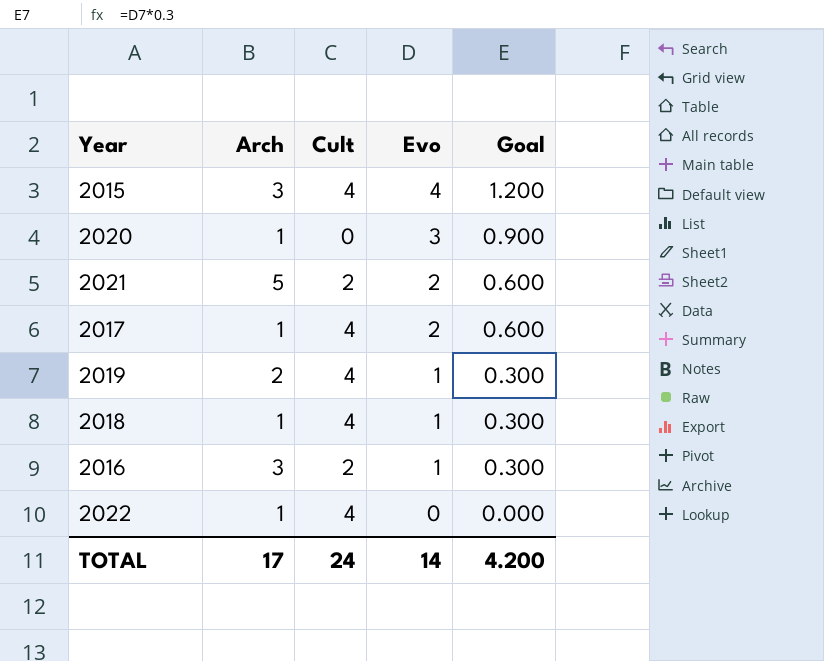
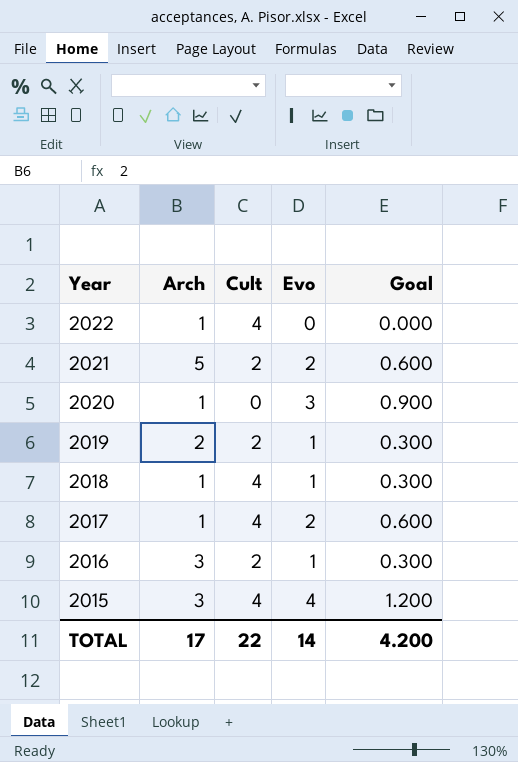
row order: Evo descending -> Year descending
2019 | Cult: 4 -> 2
TOTAL | Cult: 24 -> 22

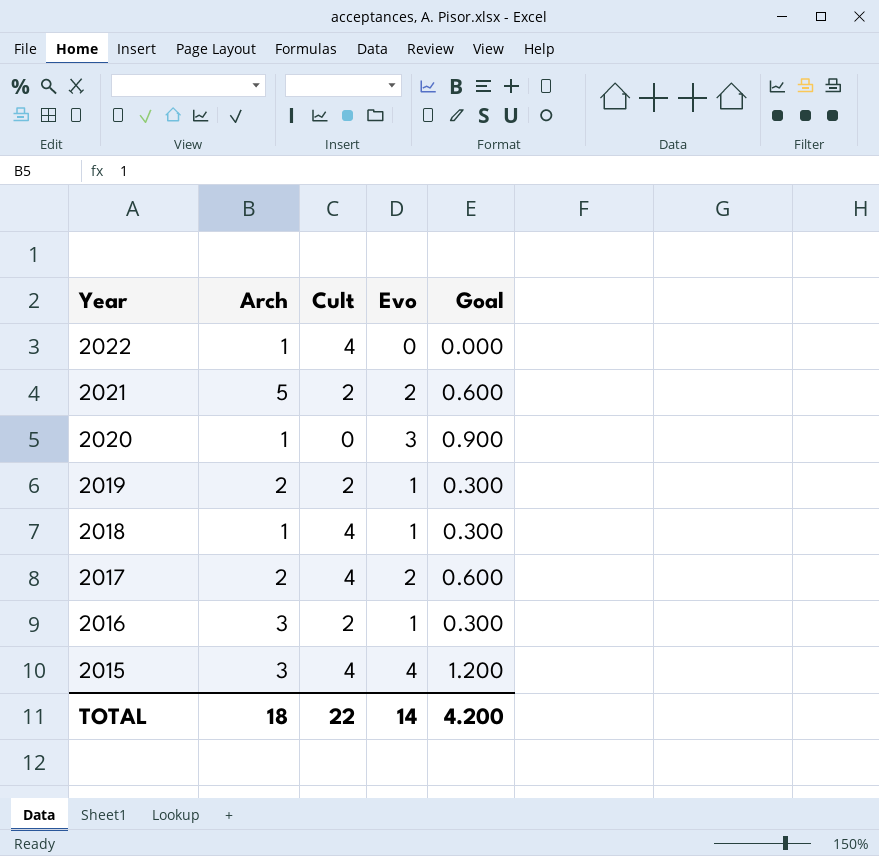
2017 | Arch: 1 -> 2
TOTAL | Arch: 17 -> 18

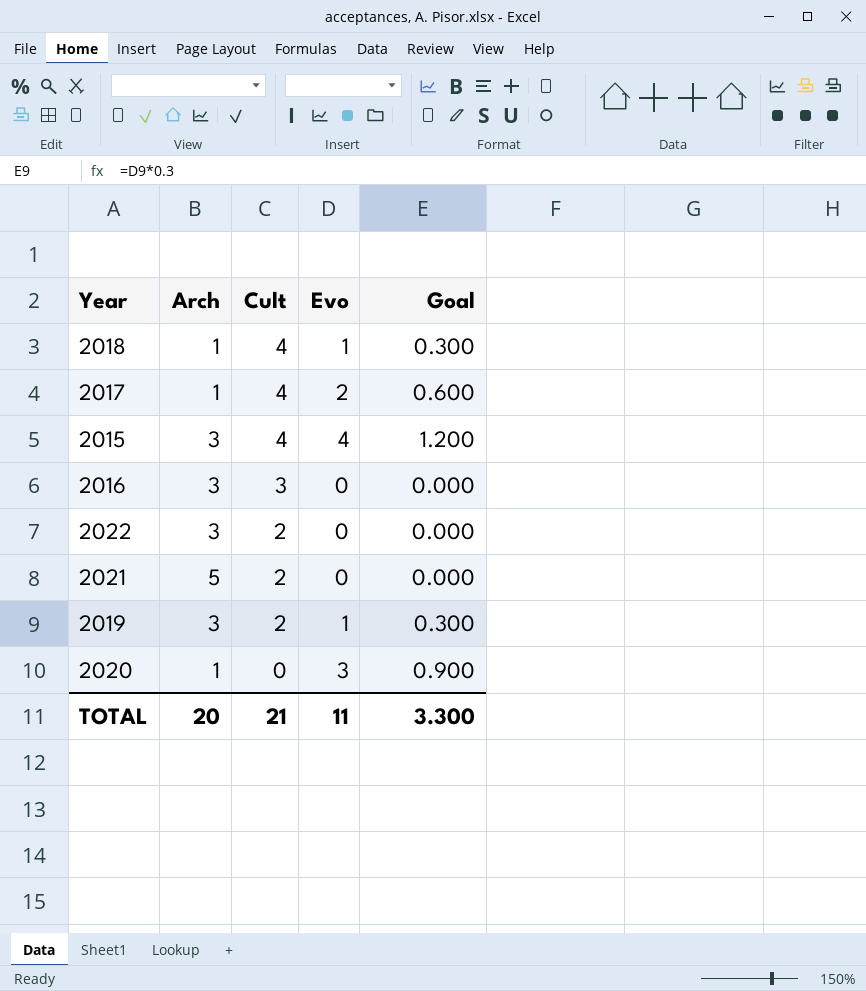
row order: Year descending -> Cult descending
2017 | Arch: 2 -> 1
2016 | Cult: 2 -> 3
2016 | Evo: 1 -> 0
2016 | Goal: 0.300 -> 0.000
2022 | Arch: 1 -> 3
2022 | Cult: 4 -> 2
2021 | Evo: 2 -> 0
2021 | Goal: 0.600 -> 0.000
2019 | Arch: 2 -> 3
TOTAL | Arch: 18 -> 20
TOTAL | Cult: 22 -> 21
TOTAL | Evo: 14 -> 11
TOTAL | Goal: 4.200 -> 3.300

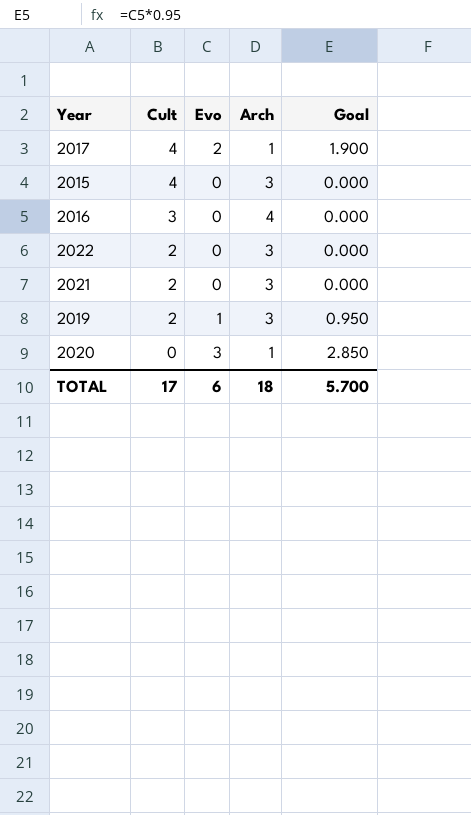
column Arch | position: 2 -> 4
column Goal | formula: [Evo] * 0.3 -> [Evo] * 0.95
row 2018: 1 | 4 | 1 | 0.300 -> none
2015 | Evo: 4 -> 0
2016 | Arch: 3 -> 4
2021 | Arch: 5 -> 3
TOTAL | Cult: 21 -> 17
TOTAL | Evo: 11 -> 6
TOTAL | Arch: 20 -> 18
TOTAL | Goal: 3.300 -> 5.700

